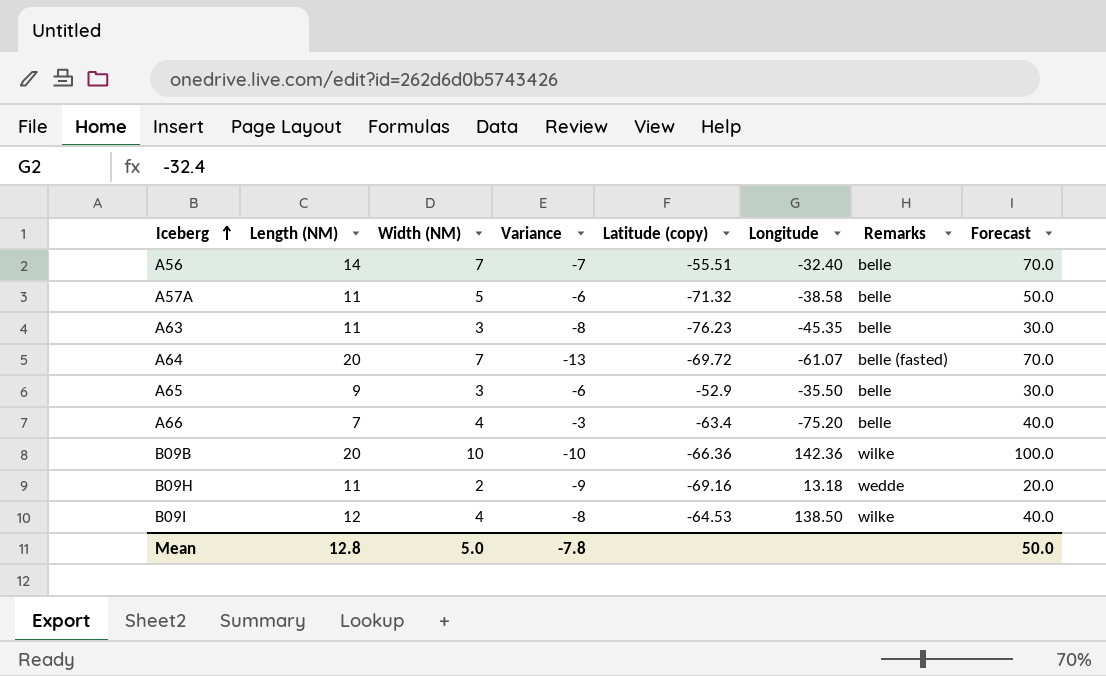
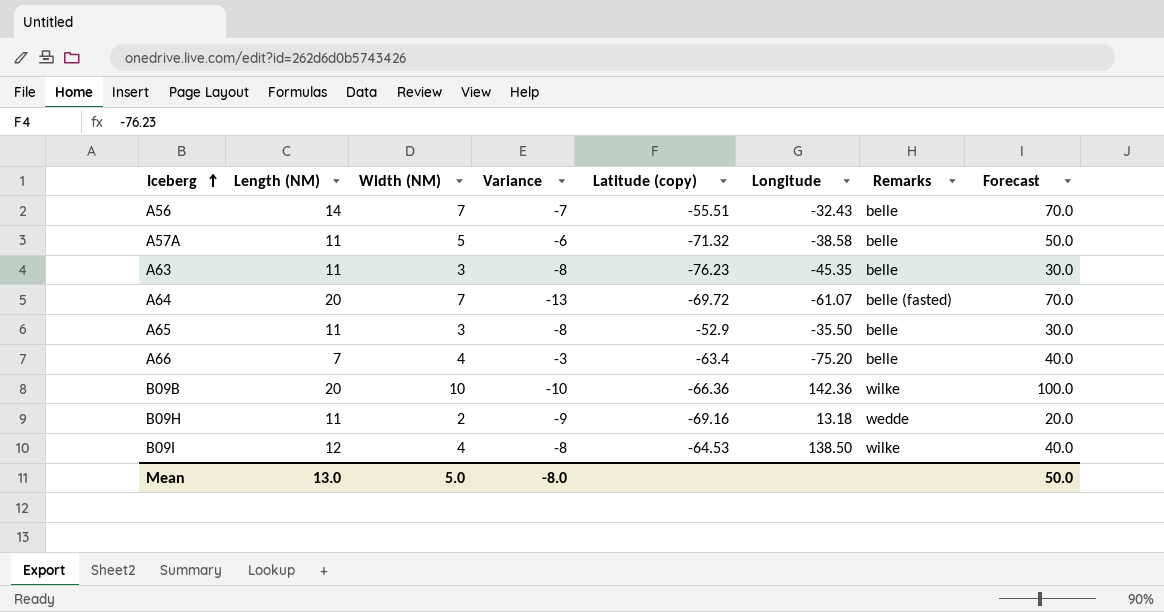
A56 | Longitude: -32.40 -> -32.43
A65 | Length (NM): 9 -> 11
A65 | Variance: -6 -> -8
Mean | Length (NM): 12.8 -> 13.0
Mean | Variance: -7.8 -> -8.0

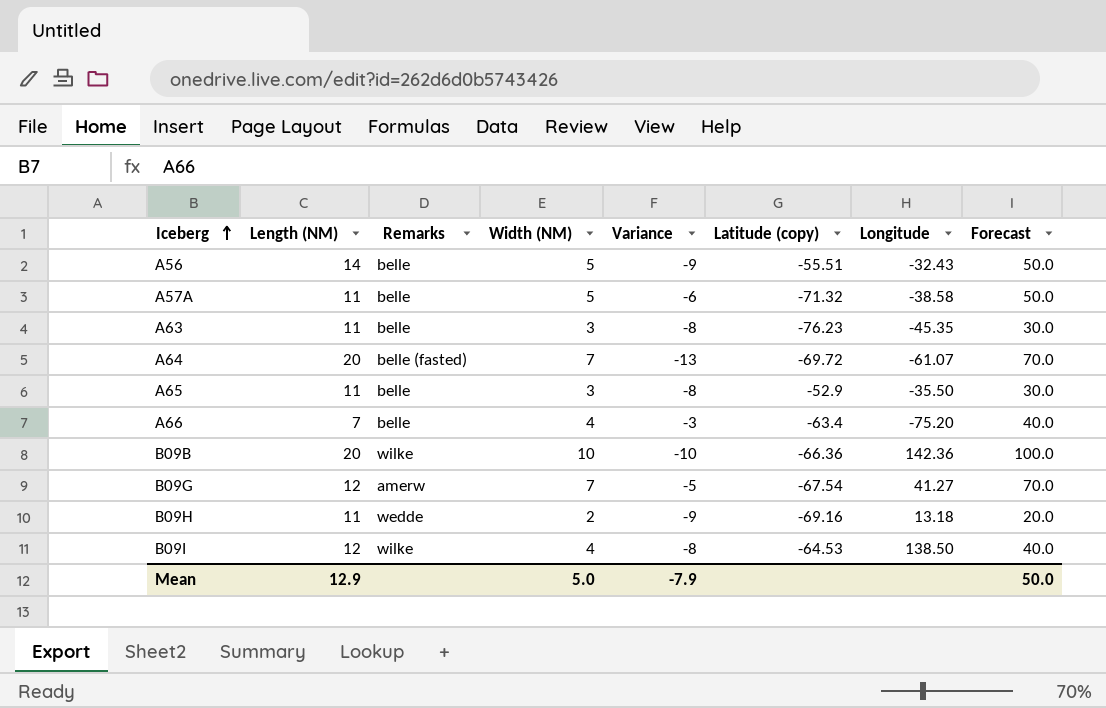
column Remarks | position: 7 -> 3
A56 | Width (NM): 7 -> 5
A56 | Variance: -7 -> -9
A56 | Forecast: 70.0 -> 50.0
row B09G: none -> 12 | amerw | 7 | -5 | -67.54 | 41.27 | 70.0
Mean | Length (NM): 13.0 -> 12.9
Mean | Variance: -8.0 -> -7.9

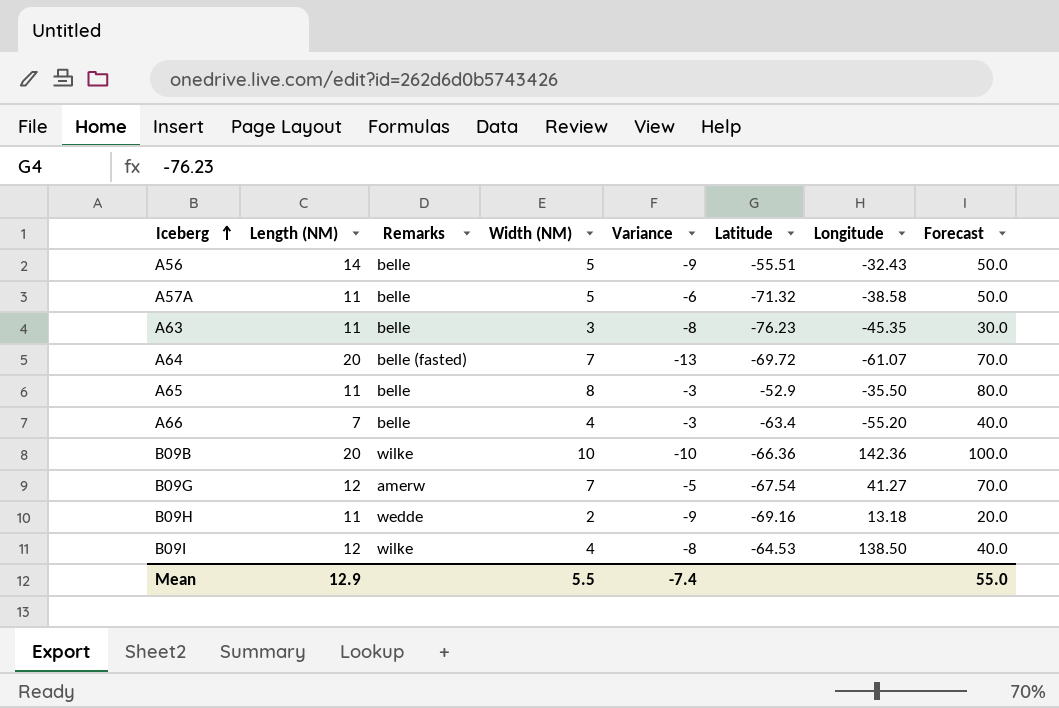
column name: Latitude (copy) -> Latitude
A65 | Width (NM): 3 -> 8
A65 | Variance: -8 -> -3
A65 | Forecast: 30.0 -> 80.0
A66 | Longitude: -75.20 -> -55.20
Mean | Width (NM): 5.0 -> 5.5
Mean | Variance: -7.9 -> -7.4
Mean | Forecast: 50.0 -> 55.0

